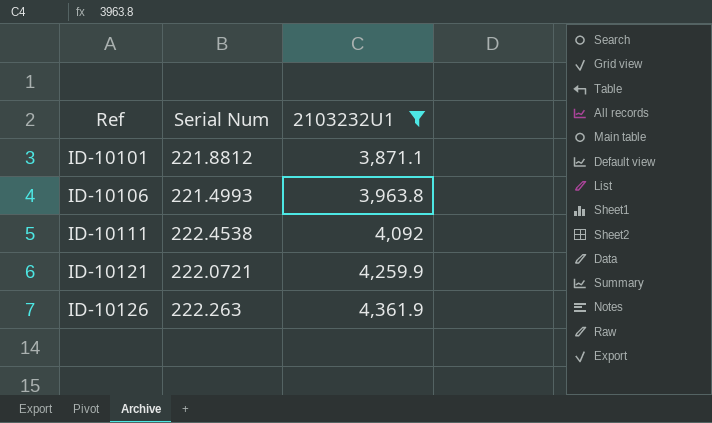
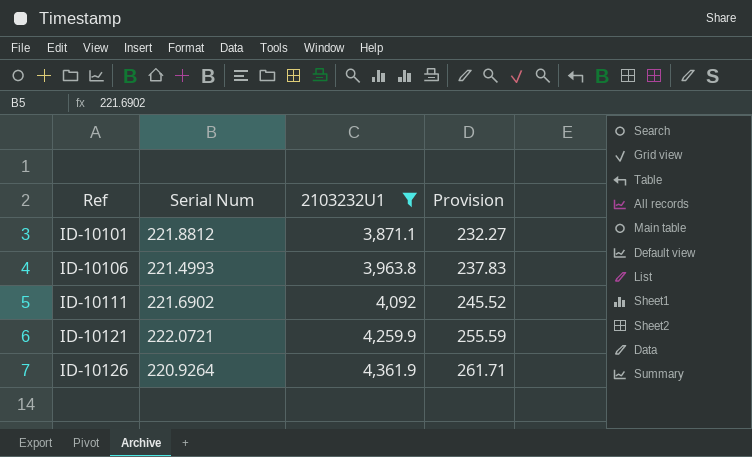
column Provision | formula: none -> [2103232U1] * 0.06
ID-10111 | Serial Num: 222.4538 -> 221.6902
ID-10126 | Serial Num: 222.263 -> 220.9264

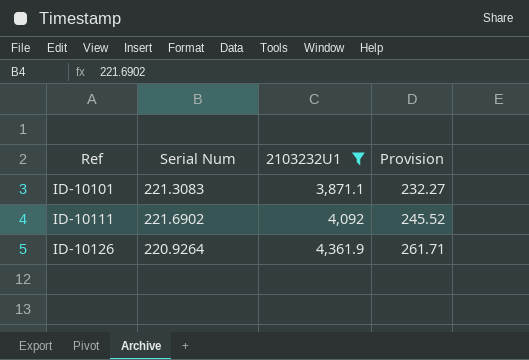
row ID-10106: 221.4993 | 3,963.8 | 237.83 -> none
row ID-10121: 222.0721 | 4,259.9 | 255.59 -> none
ID-10101 | Serial Num: 221.8812 -> 221.3083

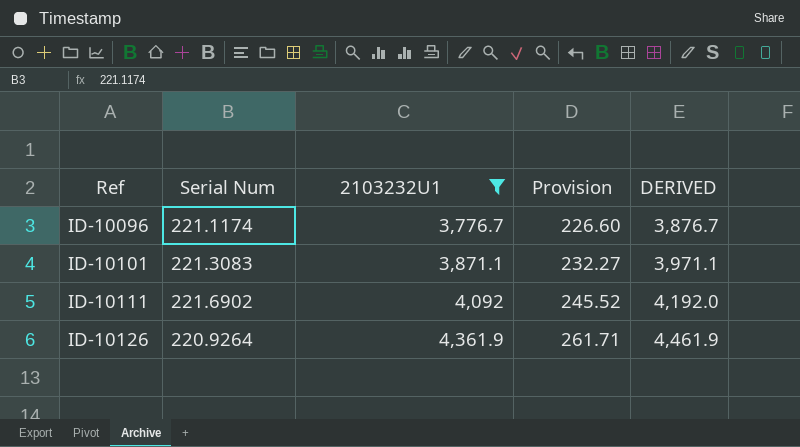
column DERIVED | formula: none -> [2103232U1] + 100
row ID-10096: none -> 221.1174 | 3,776.7 | 226.60 | 3,876.7

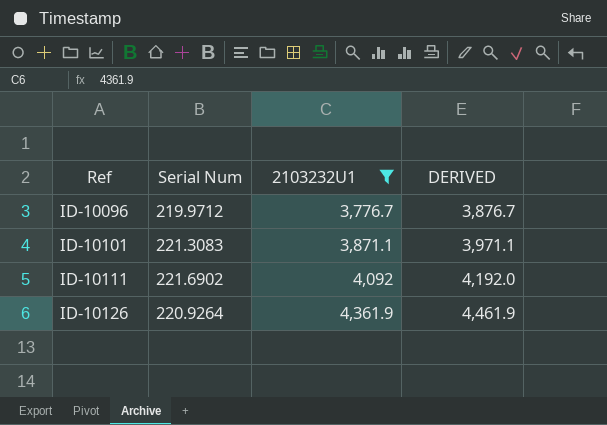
column Provision | formula: [2103232U1] * 0.06 -> none
ID-10096 | Serial Num: 221.1174 -> 219.9712

